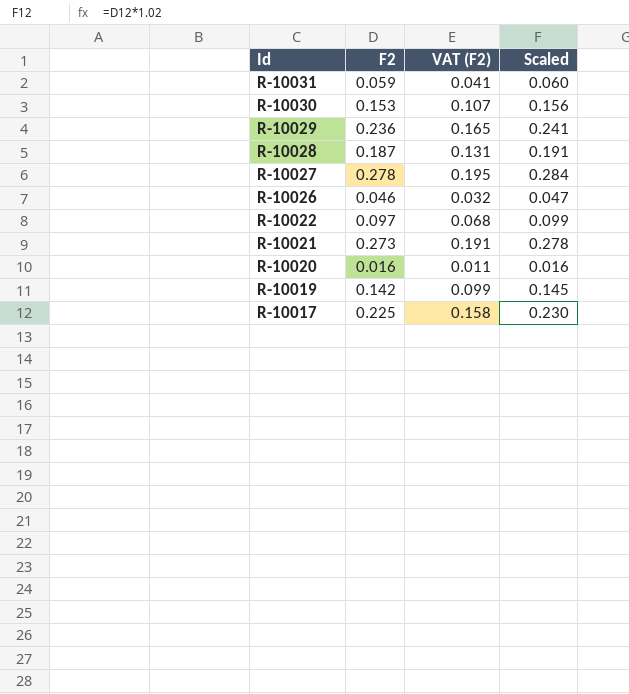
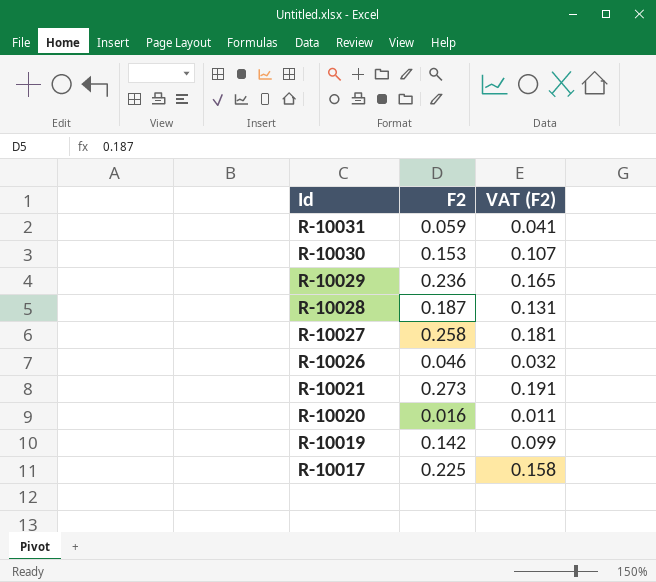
column Scaled | formula: [F2] * 1.02 -> none
row R-10022: 0.097 | 0.068 | 0.099 -> none
R-10027 | F2: 0.278 -> 0.258
R-10027 | VAT (F2): 0.195 -> 0.181

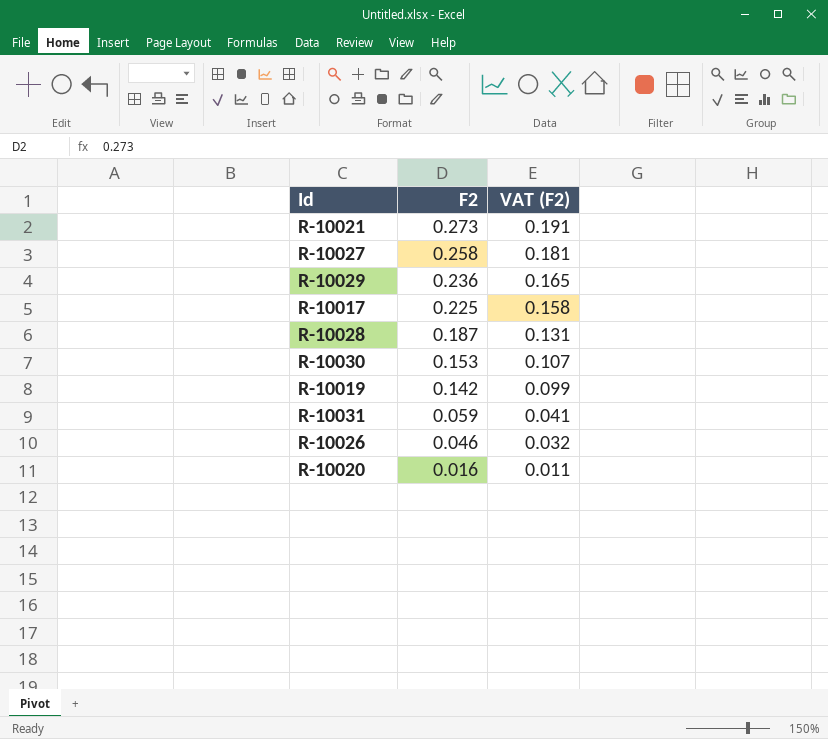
row order: Id descending -> F2 descending

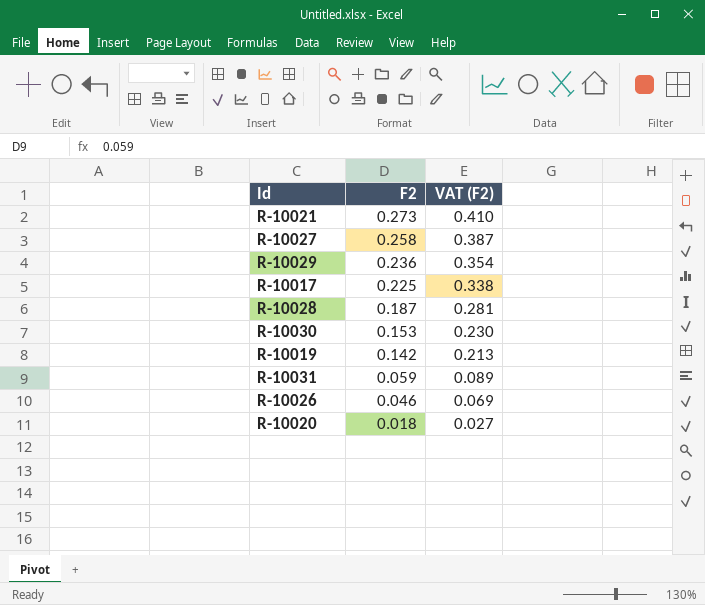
column VAT (F2) | formula: [F2] * 0.7 -> [F2] * 1.5
R-10020 | F2: 0.016 -> 0.018

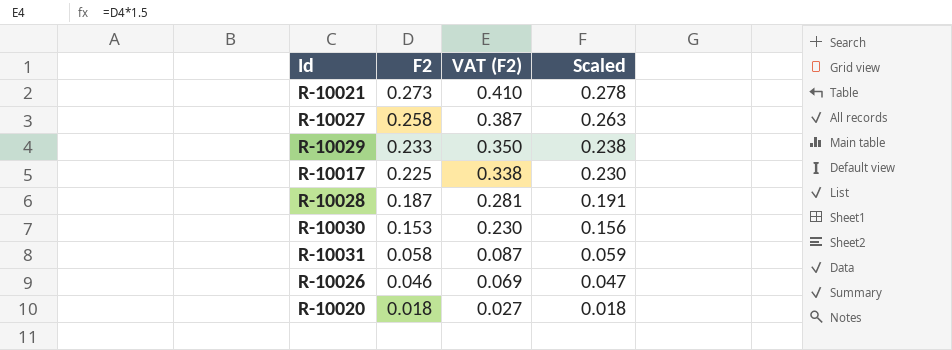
column Scaled | formula: none -> [F2] * 1.02
row R-10019: 0.142 | 0.213 -> none
R-10029 | F2: 0.236 -> 0.233
R-10029 | VAT (F2): 0.354 -> 0.350
R-10031 | F2: 0.059 -> 0.058
R-10031 | VAT (F2): 0.089 -> 0.087

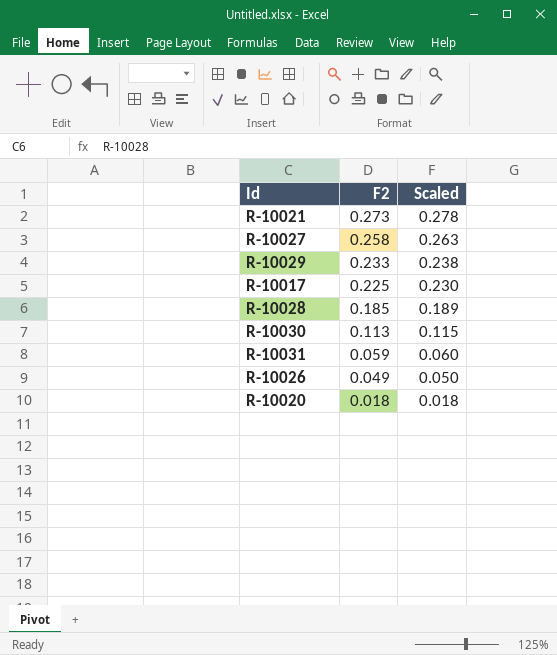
column VAT (F2) | formula: [F2] * 1.5 -> none
R-10028 | F2: 0.187 -> 0.185
R-10028 | Scaled: 0.191 -> 0.189
R-10030 | F2: 0.153 -> 0.113
R-10030 | Scaled: 0.156 -> 0.115
R-10031 | F2: 0.058 -> 0.059
R-10031 | Scaled: 0.059 -> 0.060
R-10026 | F2: 0.046 -> 0.049
R-10026 | Scaled: 0.047 -> 0.050

